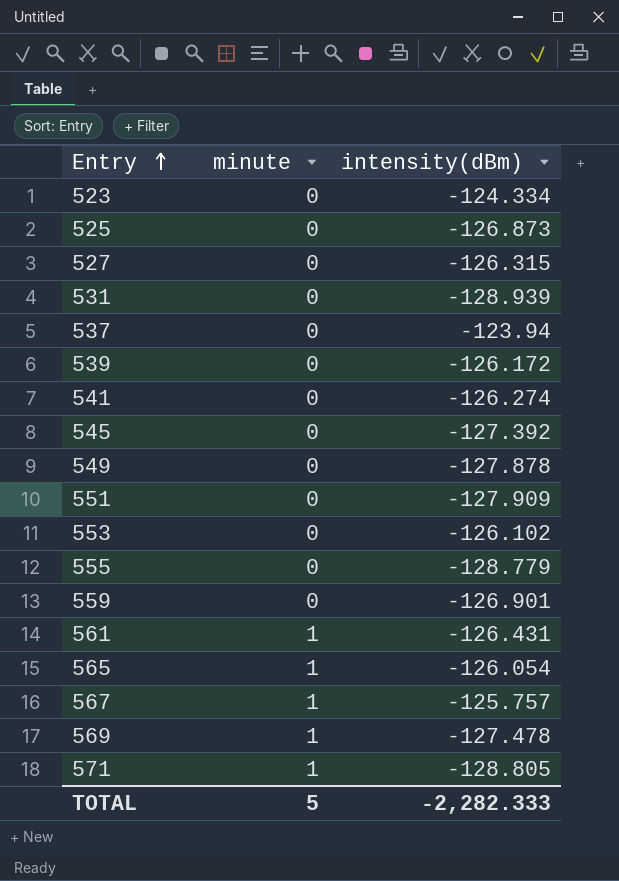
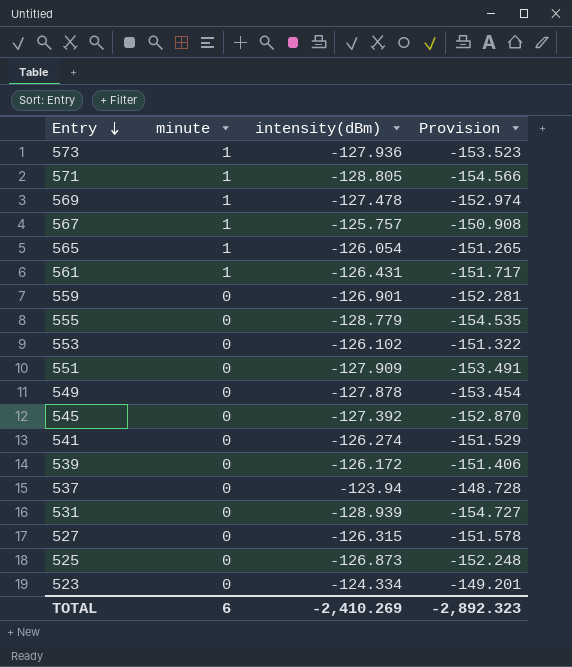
row order: Entry ascending -> Entry descending
column Provision | formula: none -> [intensity(dBm)] * 1.2
row 573: none -> 1 | -127.936 | -153.523
TOTAL | minute: 5 -> 6
TOTAL | intensity(dBm): -2,282.333 -> -2,410.269

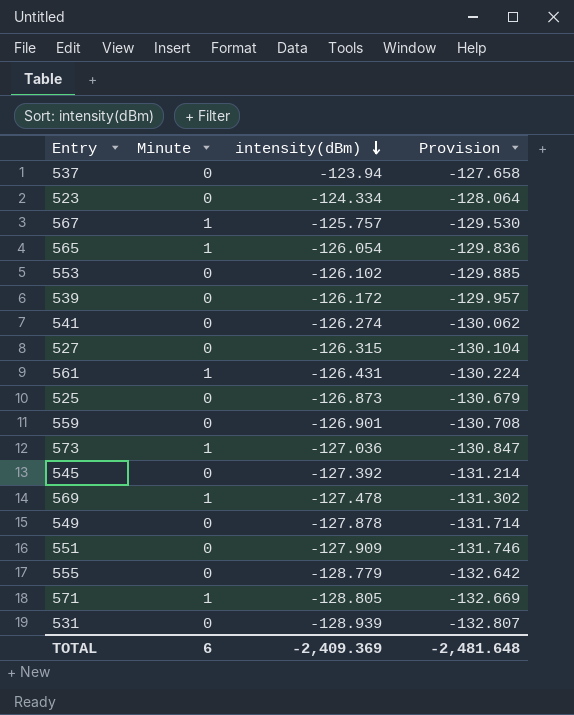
row order: Entry descending -> intensity(dBm) descending
column name: minute -> Minute
column Provision | formula: [intensity(dBm)] * 1.2 -> [intensity(dBm)] * 1.03
573 | intensity(dBm): -127.936 -> -127.036
TOTAL | intensity(dBm): -2,410.269 -> -2,409.369
TOTAL | Provision: -2,892.323 -> -2,481.648

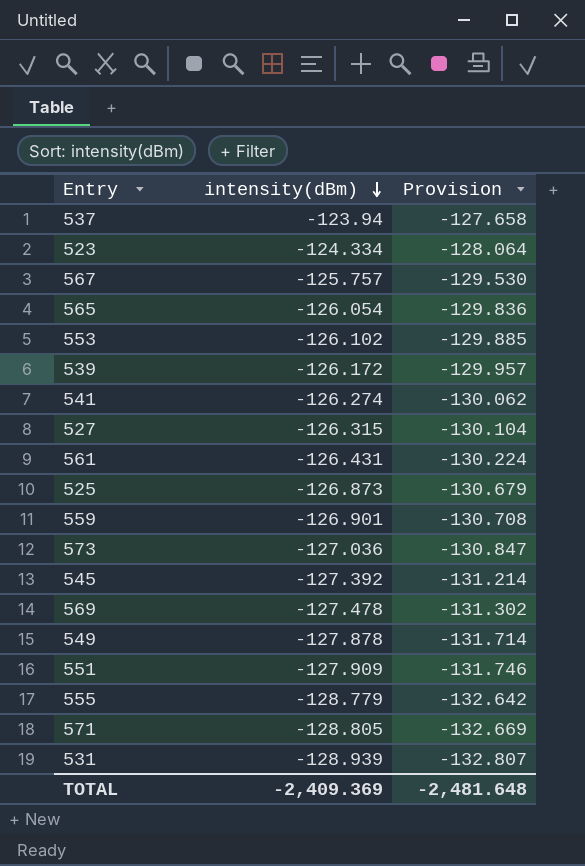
column Minute | position: 2 -> none

